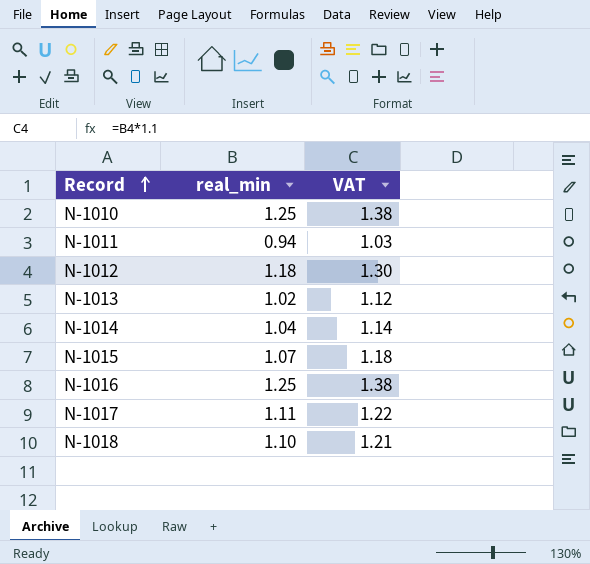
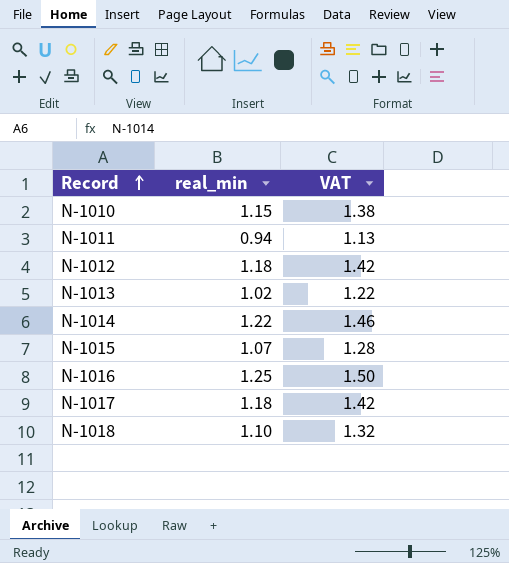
column VAT | formula: [real_min] * 1.1 -> [real_min] * 1.2
N-1010 | real_min: 1.25 -> 1.15
N-1014 | real_min: 1.04 -> 1.22
N-1017 | real_min: 1.11 -> 1.18

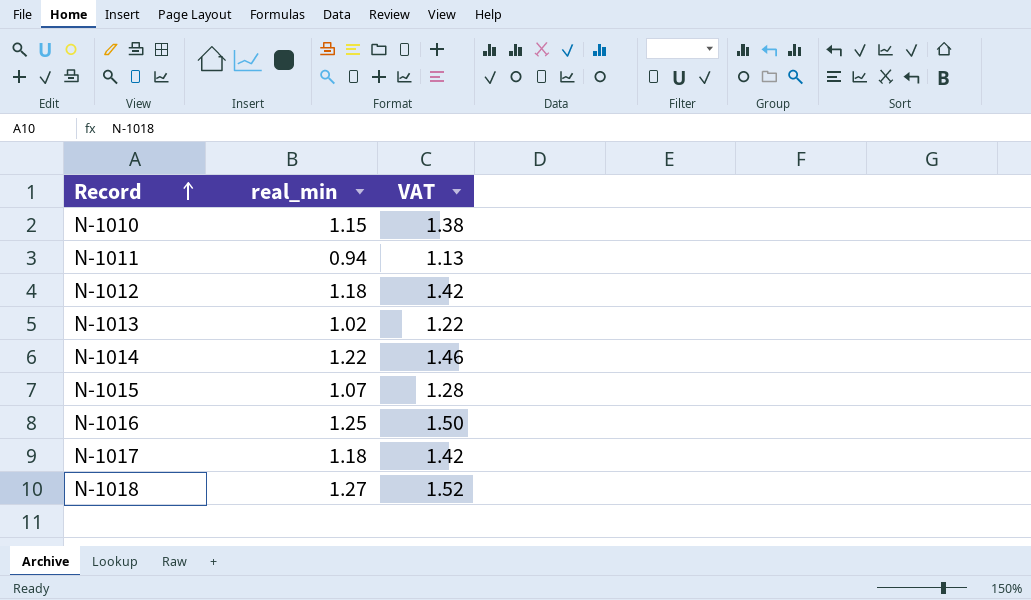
N-1018 | real_min: 1.10 -> 1.27
N-1018 | VAT: 1.32 -> 1.52

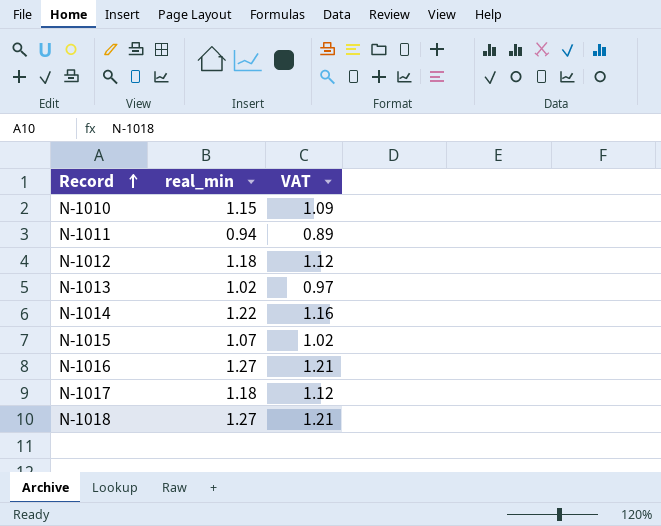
column VAT | formula: [real_min] * 1.2 -> [real_min] * 0.95
N-1016 | real_min: 1.25 -> 1.27

